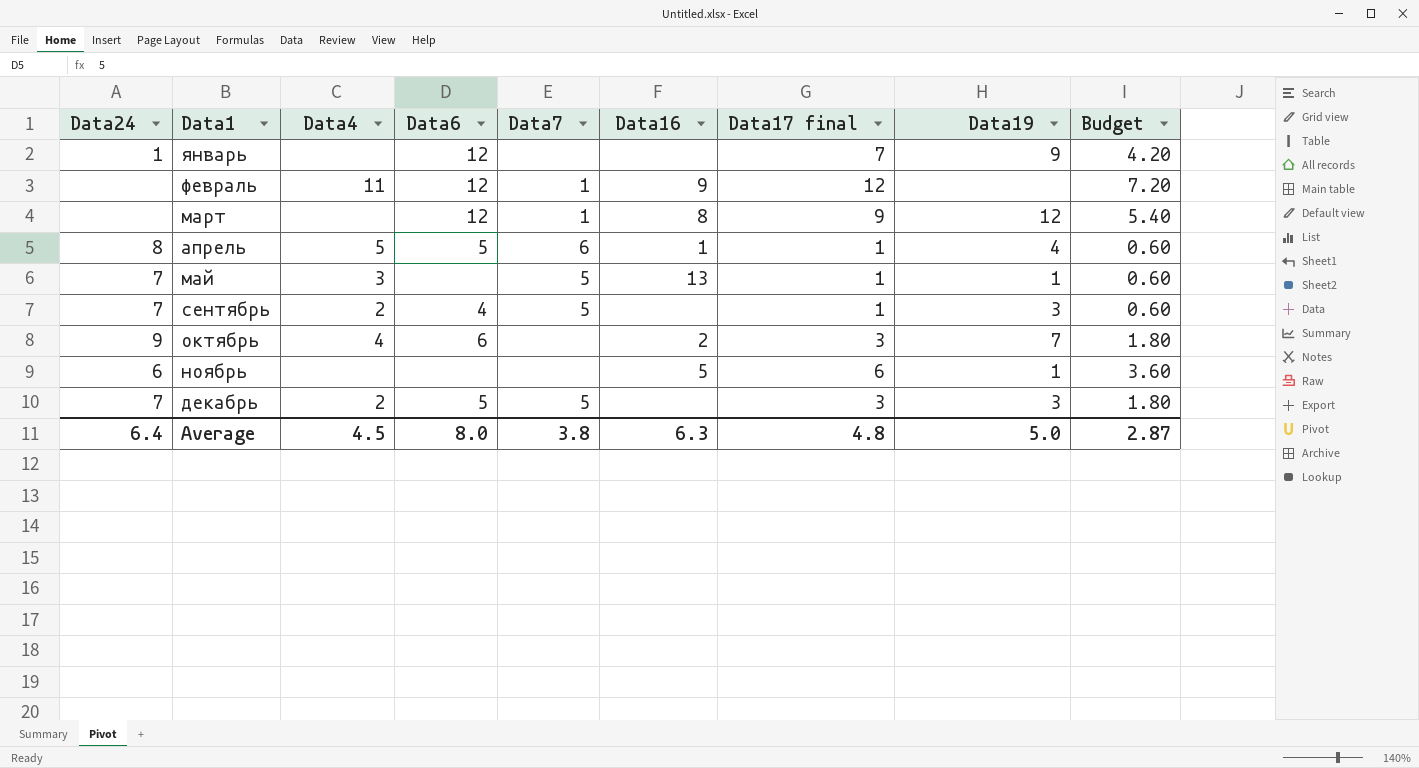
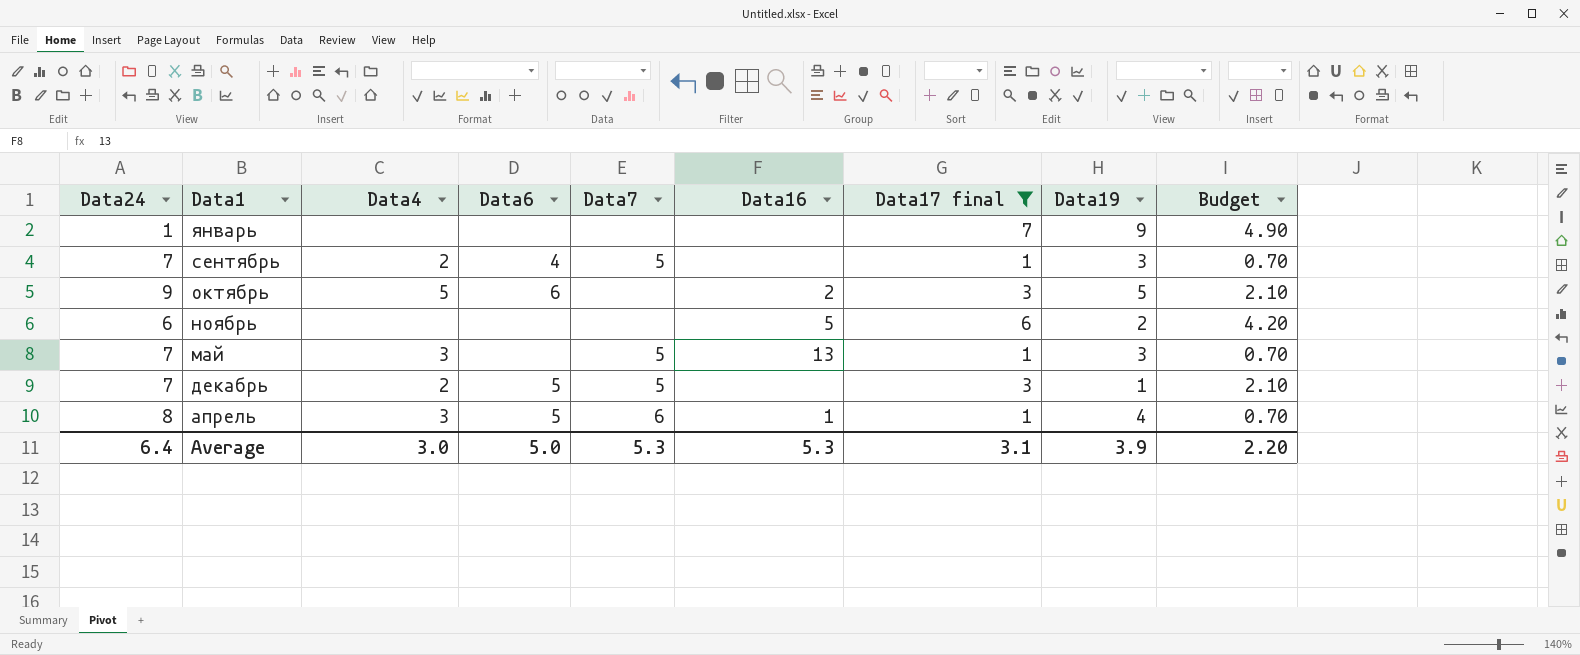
filter: none -> Data17 final <= 7
row order: none -> Data1 descending
column Budget | formula: [Data17 final] * 0.6 -> [Data17 final] * 0.7
январь | Data6: 12 -> none
октябрь | Data4: 4 -> 5
октябрь | Data19: 7 -> 5
ноябрь | Data19: 1 -> 2
май | Data19: 1 -> 3
декабрь | Data19: 3 -> 1
апрель | Data4: 5 -> 3
Average | Data4: 4.5 -> 3.0
Average | Data6: 8.0 -> 5.0
Average | Data7: 3.8 -> 5.3
Average | Data16: 6.3 -> 5.3
Average | Data17 final: 4.8 -> 3.1
Average | Data19: 5.0 -> 3.9
Average | Budget: 2.87 -> 2.20

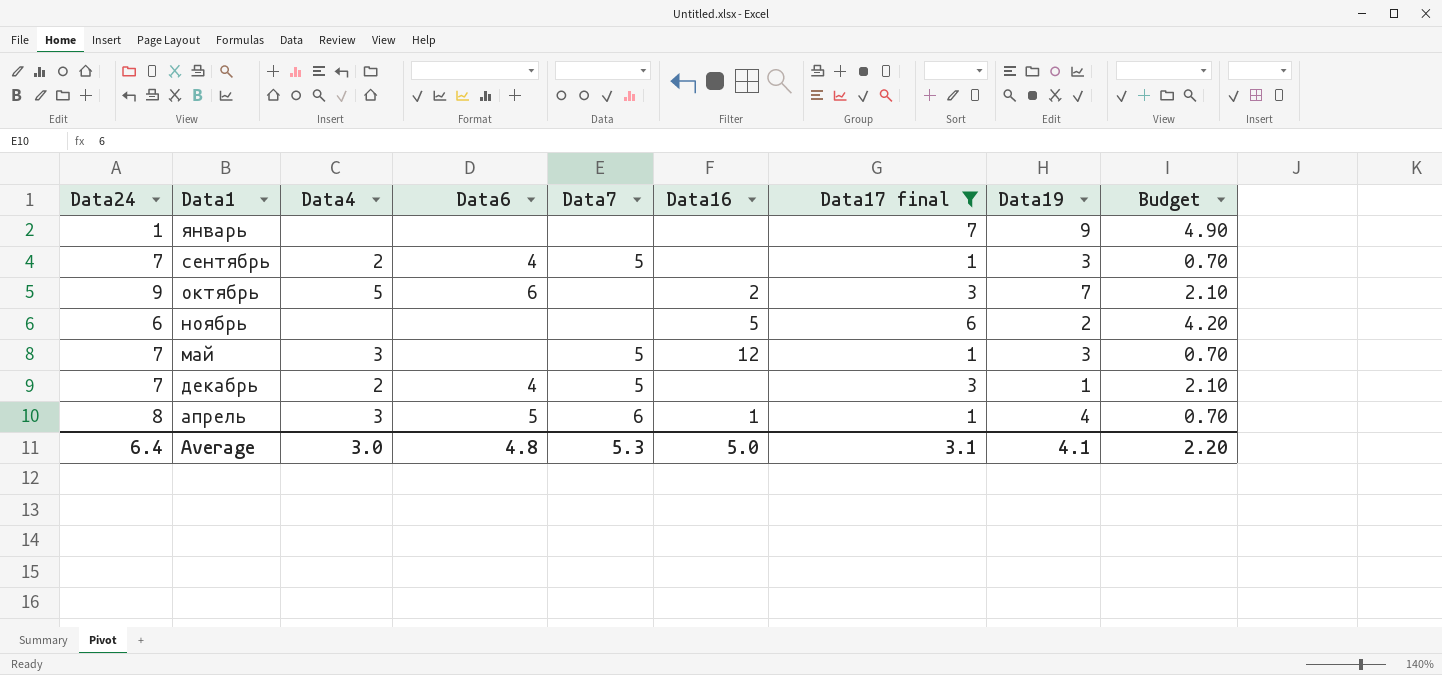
октябрь | Data19: 5 -> 7
май | Data16: 13 -> 12
декабрь | Data6: 5 -> 4
Average | Data6: 5.0 -> 4.8
Average | Data16: 5.3 -> 5.0
Average | Data19: 3.9 -> 4.1

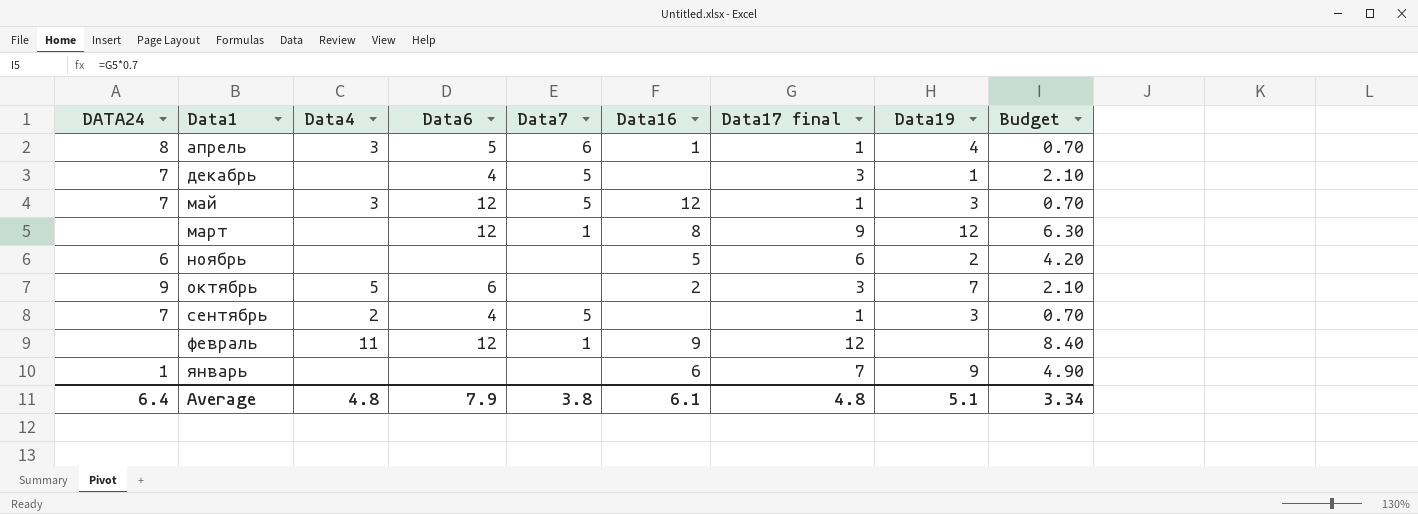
filter: Data17 final <= 7 -> none
row order: Data1 descending -> Data1 ascending
column name: Data24 -> DATA24
декабрь | Data4: 2 -> none
май | Data6: none -> 12
январь | Data16: none -> 6
Average | Data4: 3.0 -> 4.8
Average | Data6: 4.8 -> 7.9
Average | Data7: 5.3 -> 3.8
Average | Data16: 5.0 -> 6.1
Average | Data17 final: 3.1 -> 4.8
Average | Data19: 4.1 -> 5.1
Average | Budget: 2.20 -> 3.34

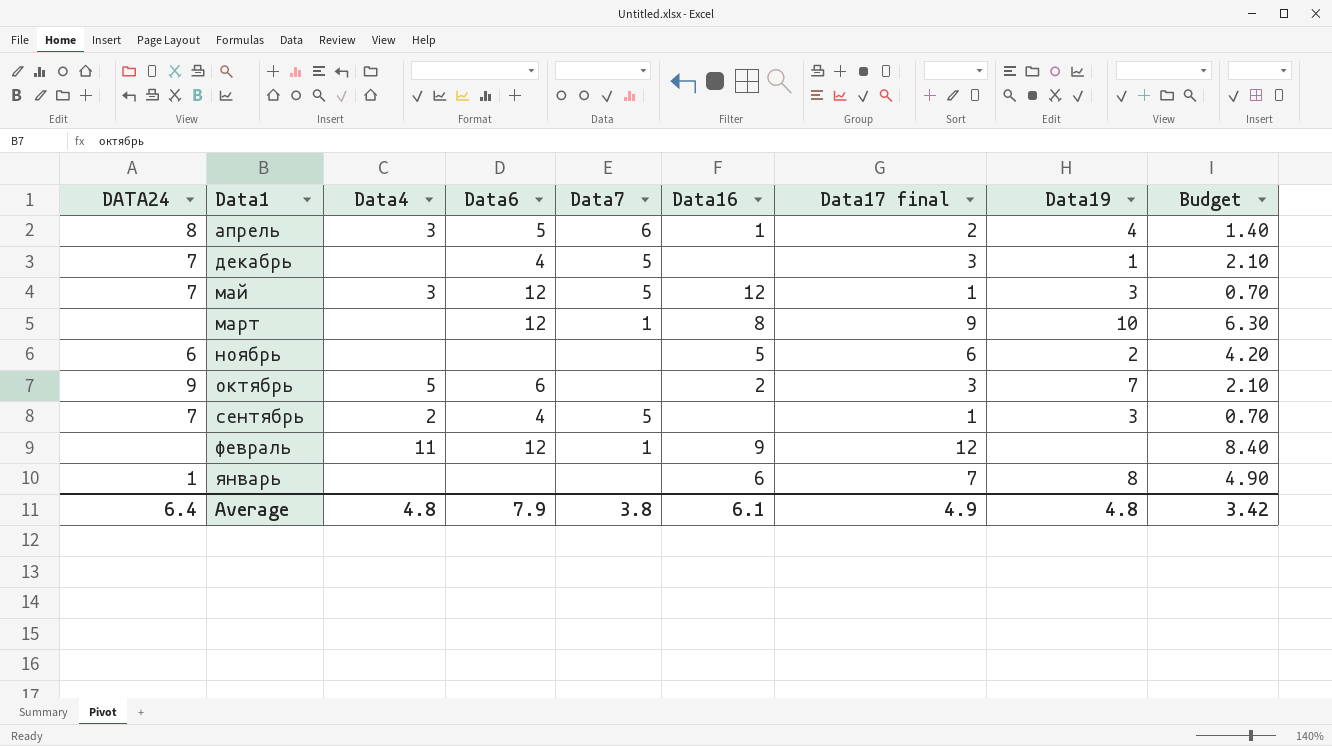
апрель | Data17 final: 1 -> 2
апрель | Budget: 0.70 -> 1.40
март | Data19: 12 -> 10
январь | Data19: 9 -> 8
Average | Data17 final: 4.8 -> 4.9
Average | Data19: 5.1 -> 4.8
Average | Budget: 3.34 -> 3.42

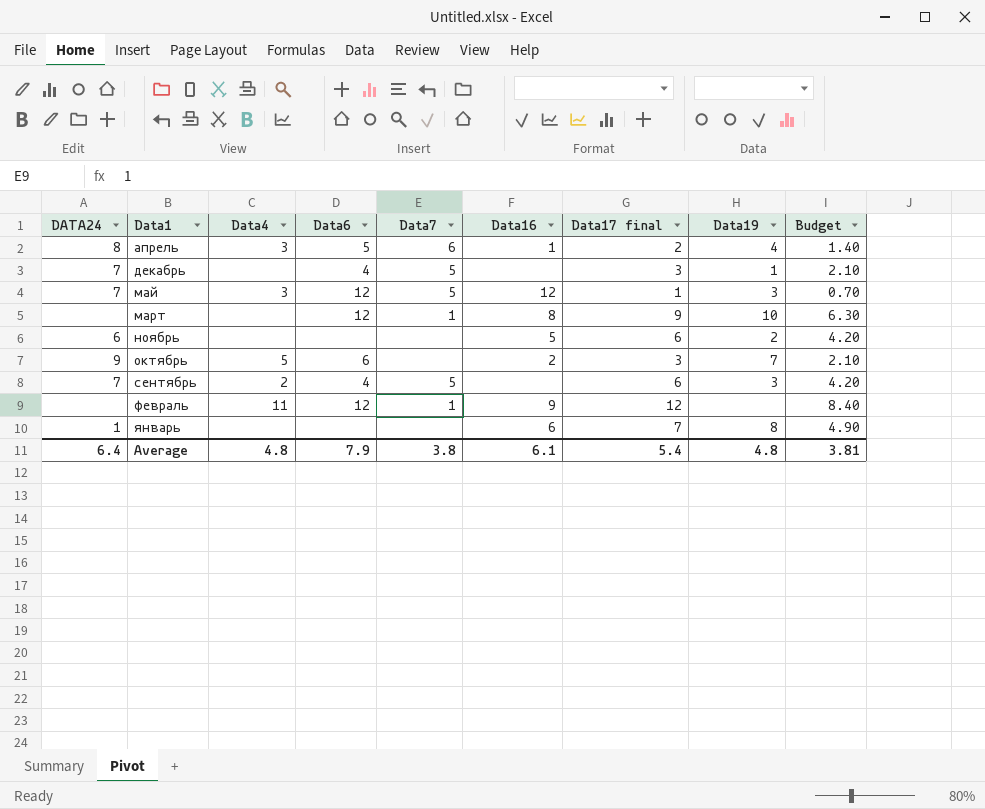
сентябрь | Data17 final: 1 -> 6
сентябрь | Budget: 0.70 -> 4.20
Average | Data17 final: 4.9 -> 5.4
Average | Budget: 3.42 -> 3.81

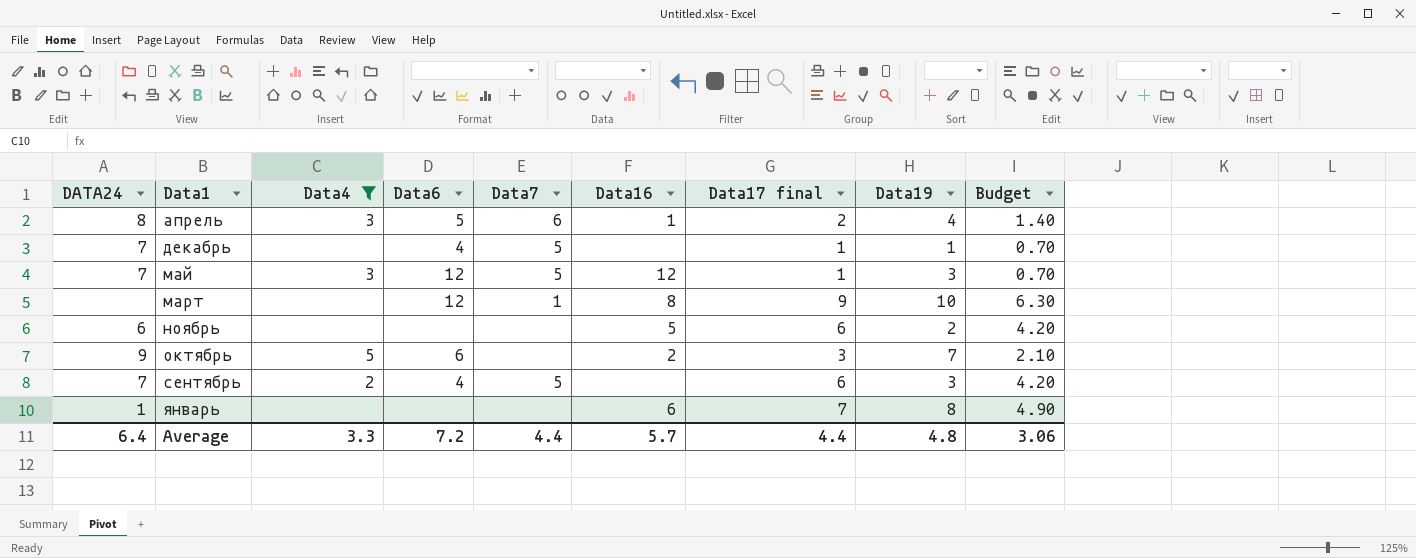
filter: none -> Data4 != 11
декабрь | Data17 final: 3 -> 1
декабрь | Budget: 2.10 -> 0.70
Average | Data4: 4.8 -> 3.3
Average | Data6: 7.9 -> 7.2
Average | Data7: 3.8 -> 4.4
Average | Data16: 6.1 -> 5.7
Average | Data17 final: 5.4 -> 4.4
Average | Budget: 3.81 -> 3.06

